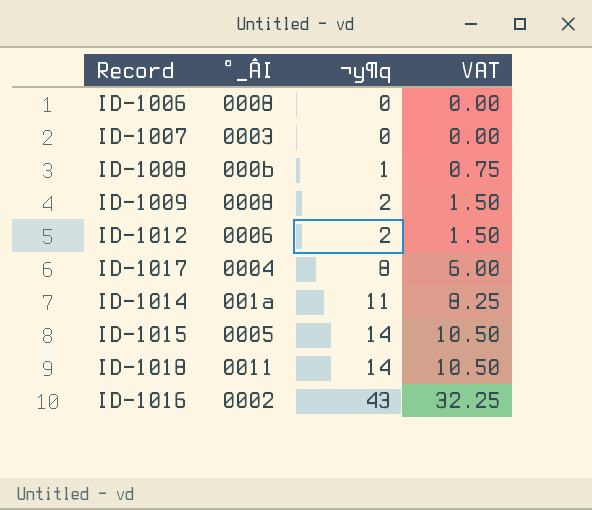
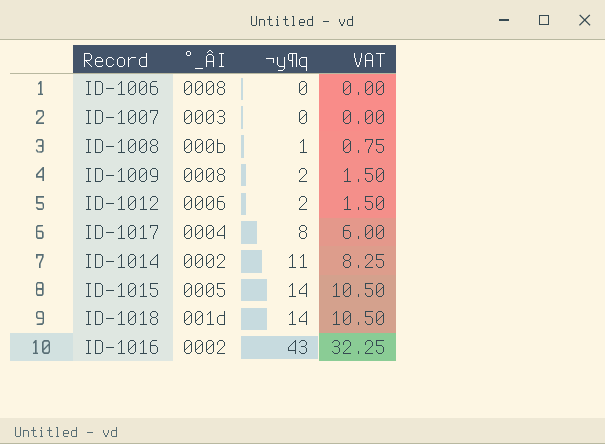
ID-1014 | °_ÂI: 001a -> 0002
ID-1018 | °_ÂI: 0011 -> 001d

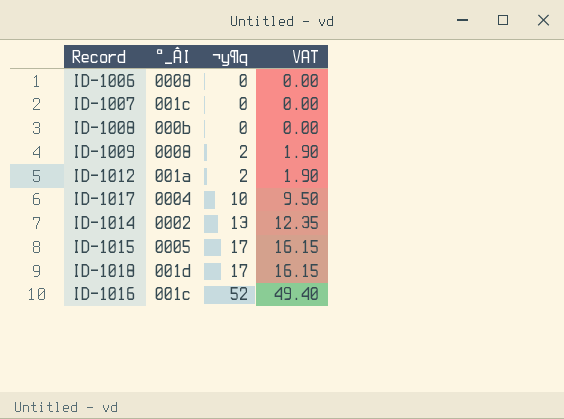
column VAT | formula: [¬y¶q] * 0.75 -> [¬y¶q] * 0.95
ID-1007 | °_ÂI: 0003 -> 001c
ID-1008 | ¬y¶q: 1 -> 0
ID-1012 | °_ÂI: 0006 -> 001a
ID-1017 | ¬y¶q: 8 -> 10
ID-1014 | ¬y¶q: 11 -> 13
ID-1015 | ¬y¶q: 14 -> 17
ID-1018 | ¬y¶q: 14 -> 17
ID-1016 | °_ÂI: 0002 -> 001c
ID-1016 | ¬y¶q: 43 -> 52

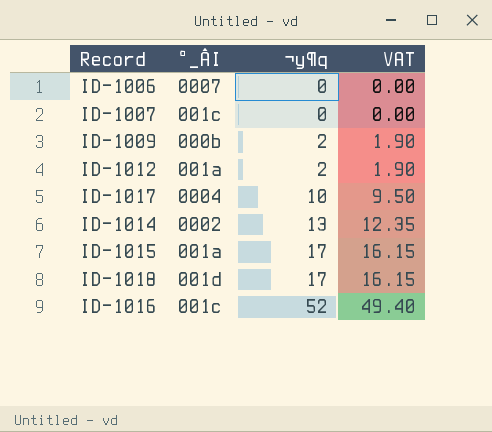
row ID-1008: 000b | 0 | 0.00 -> none
ID-1006 | °_ÂI: 0008 -> 0007
ID-1009 | °_ÂI: 0008 -> 000b
ID-1015 | °_ÂI: 0005 -> 001a

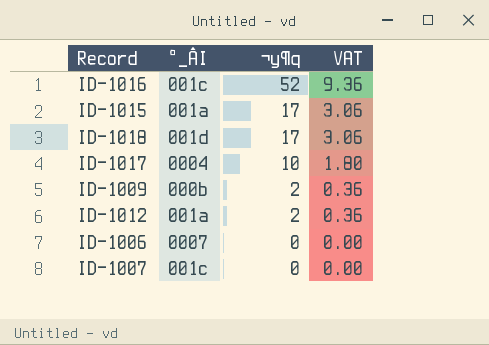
row order: ¬y¶q ascending -> ¬y¶q descending
column VAT | formula: [¬y¶q] * 0.95 -> [¬y¶q] * 0.18
row ID-1014: 0002 | 13 | 12.35 -> none

